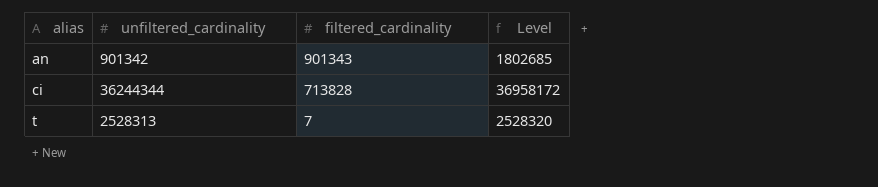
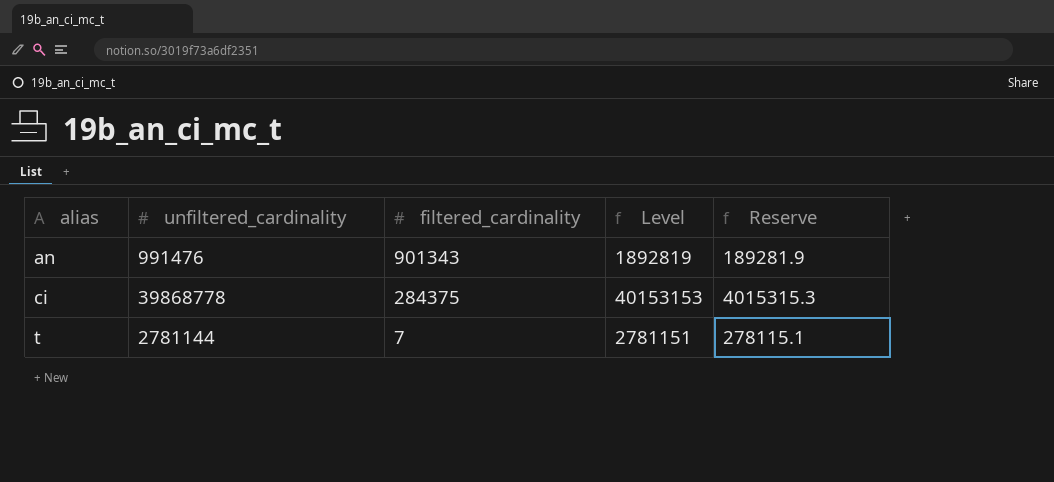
column Reserve | formula: none -> [Level] * 0.1
an | unfiltered_cardinality: 901342 -> 991476
an | Level: 1802685 -> 1892819
ci | unfiltered_cardinality: 36244344 -> 39868778
ci | filtered_cardinality: 713828 -> 284375
ci | Level: 36958172 -> 40153153
t | unfiltered_cardinality: 2528313 -> 2781144
t | Level: 2528320 -> 2781151

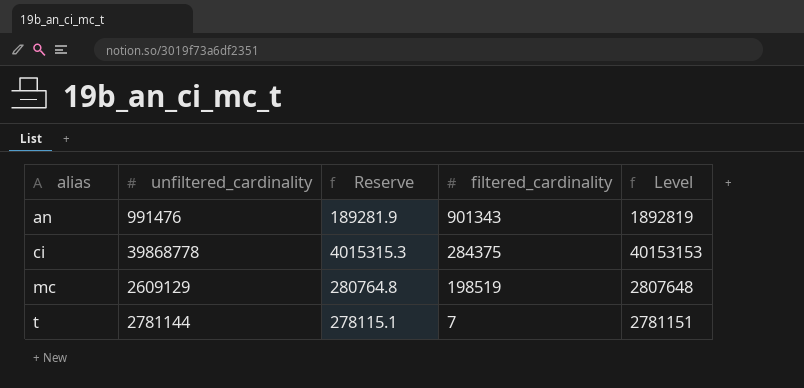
column Reserve | position: 5 -> 3
row mc: none -> 2609129 | 280764.8 | 198519 | 2807648

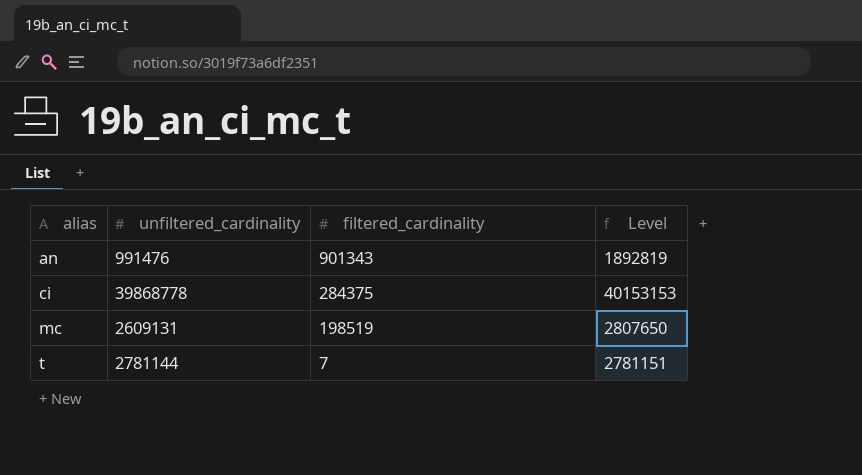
column Reserve | formula: [Level] * 0.1 -> none
mc | unfiltered_cardinality: 2609129 -> 2609131
mc | Level: 2807648 -> 2807650

